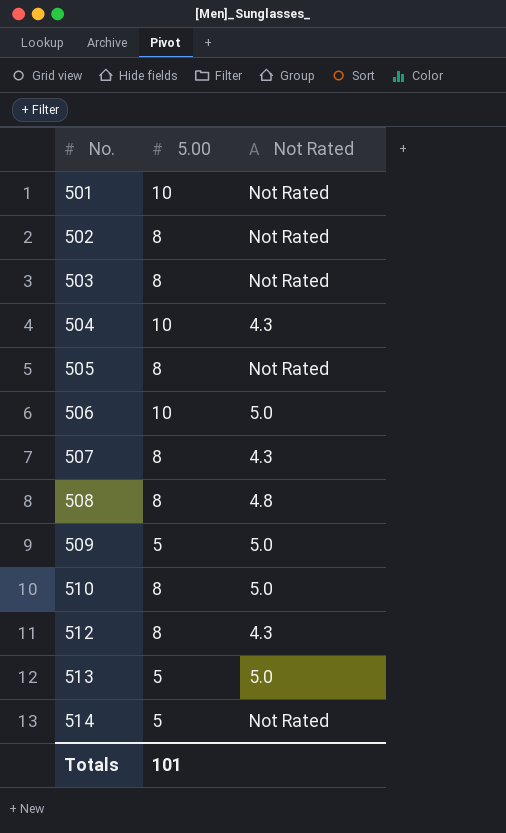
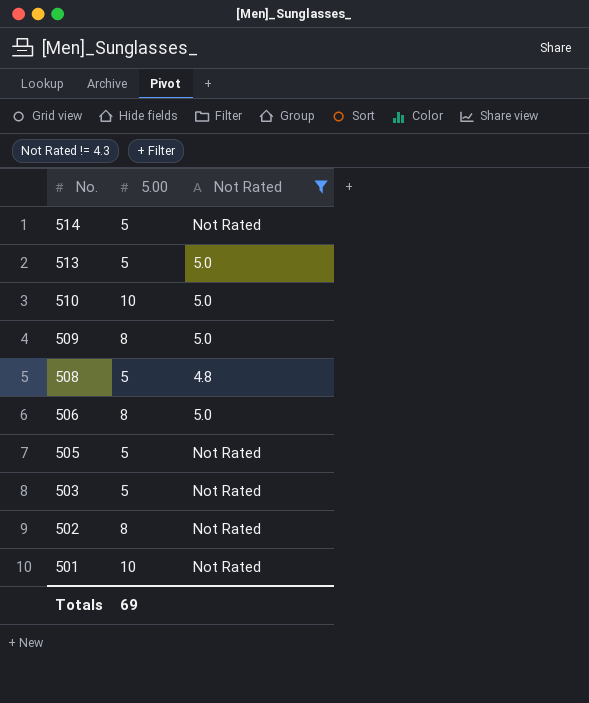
filter: none -> Not Rated != 4.3
row order: No. ascending -> No. descending
510 | 5.00: 8 -> 10
509 | 5.00: 5 -> 8
508 | 5.00: 8 -> 5
506 | 5.00: 10 -> 8
505 | 5.00: 8 -> 5
503 | 5.00: 8 -> 5
Totals | 5.00: 101 -> 69

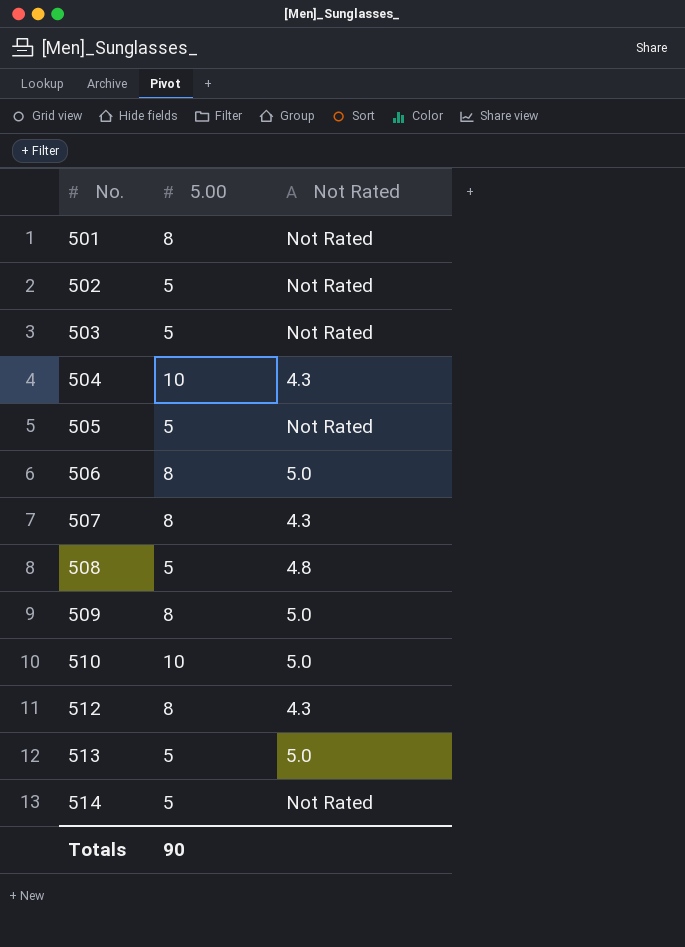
filter: Not Rated != 4.3 -> none
row order: No. descending -> No. ascending
501 | 5.00: 10 -> 8
502 | 5.00: 8 -> 5
Totals | 5.00: 69 -> 90

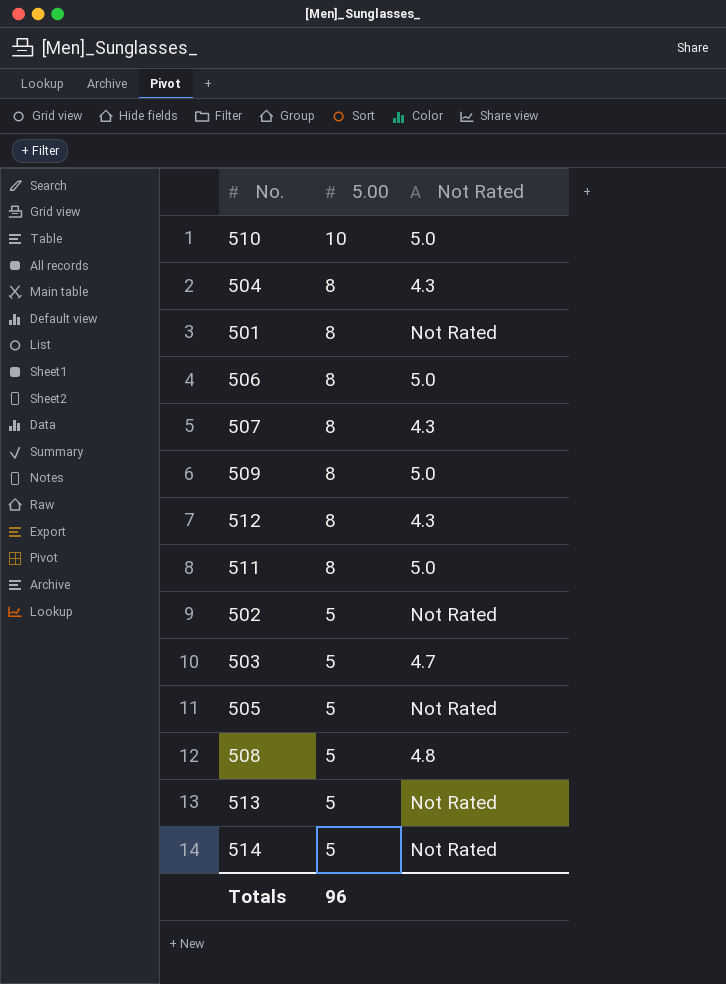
row order: No. ascending -> 5.00 descending
504 | 5.00: 10 -> 8
row 511: none -> 8 | 5.0
503 | Not Rated: Not Rated -> 4.7
513 | Not Rated: 5.0 -> Not Rated
Totals | 5.00: 90 -> 96

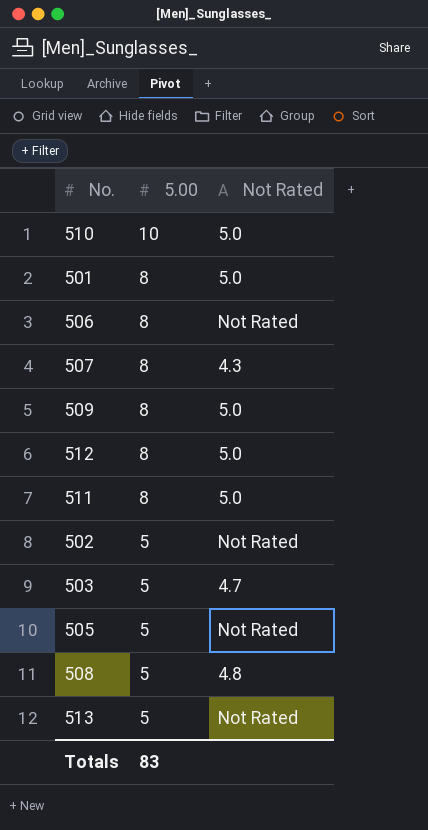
row 504: 8 | 4.3 -> none
row 514: 5 | Not Rated -> none
501 | Not Rated: Not Rated -> 5.0
506 | Not Rated: 5.0 -> Not Rated
512 | Not Rated: 4.3 -> 5.0
Totals | 5.00: 96 -> 83

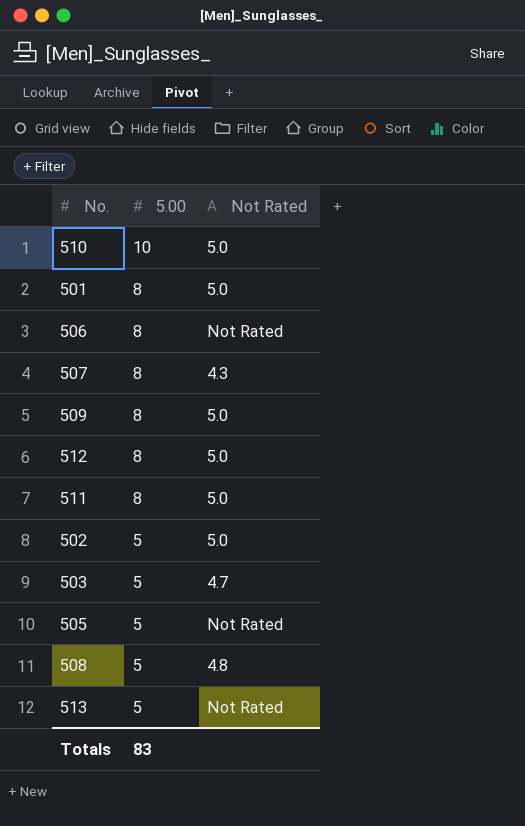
502 | Not Rated: Not Rated -> 5.0

